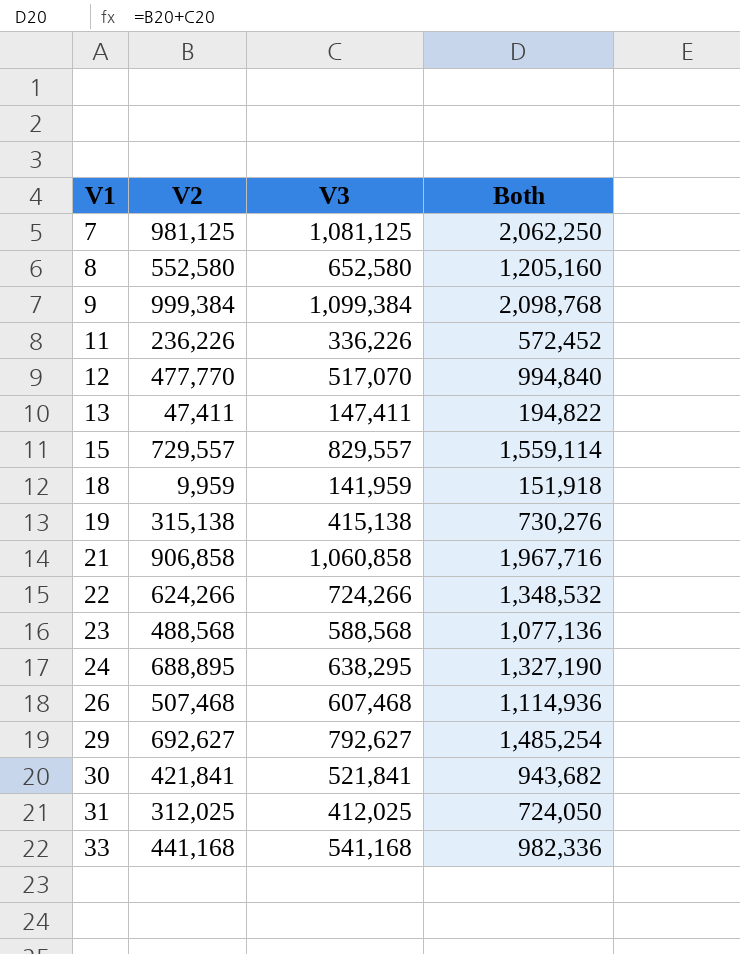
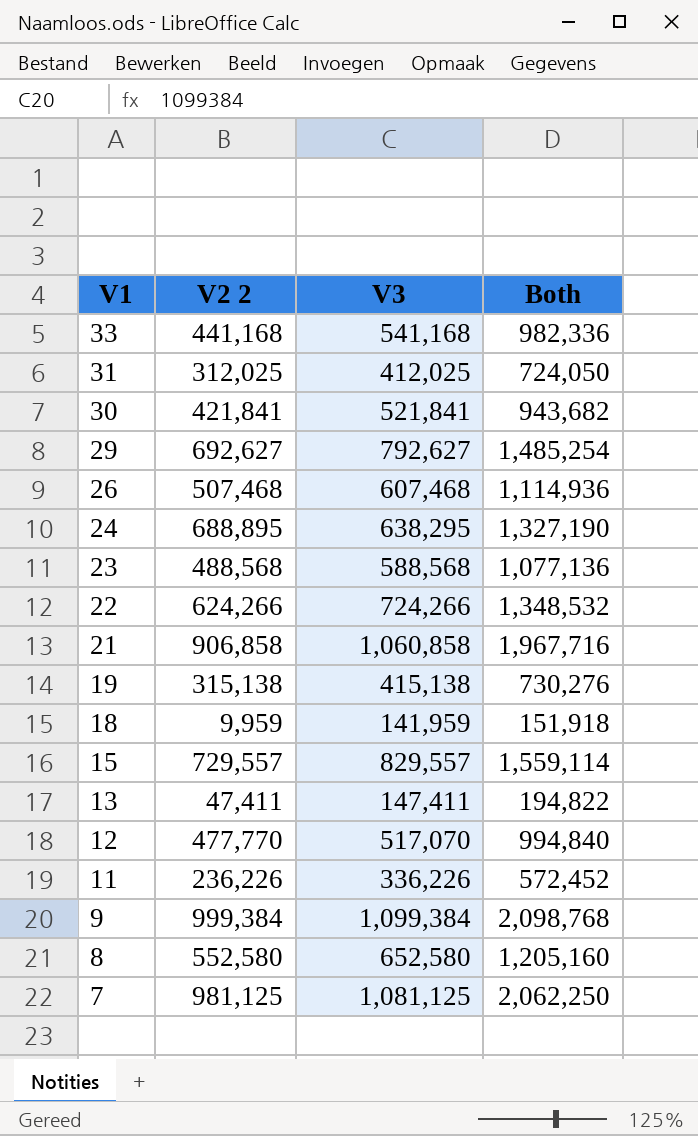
row order: V1 ascending -> V1 descending
column name: V2 -> V2 2

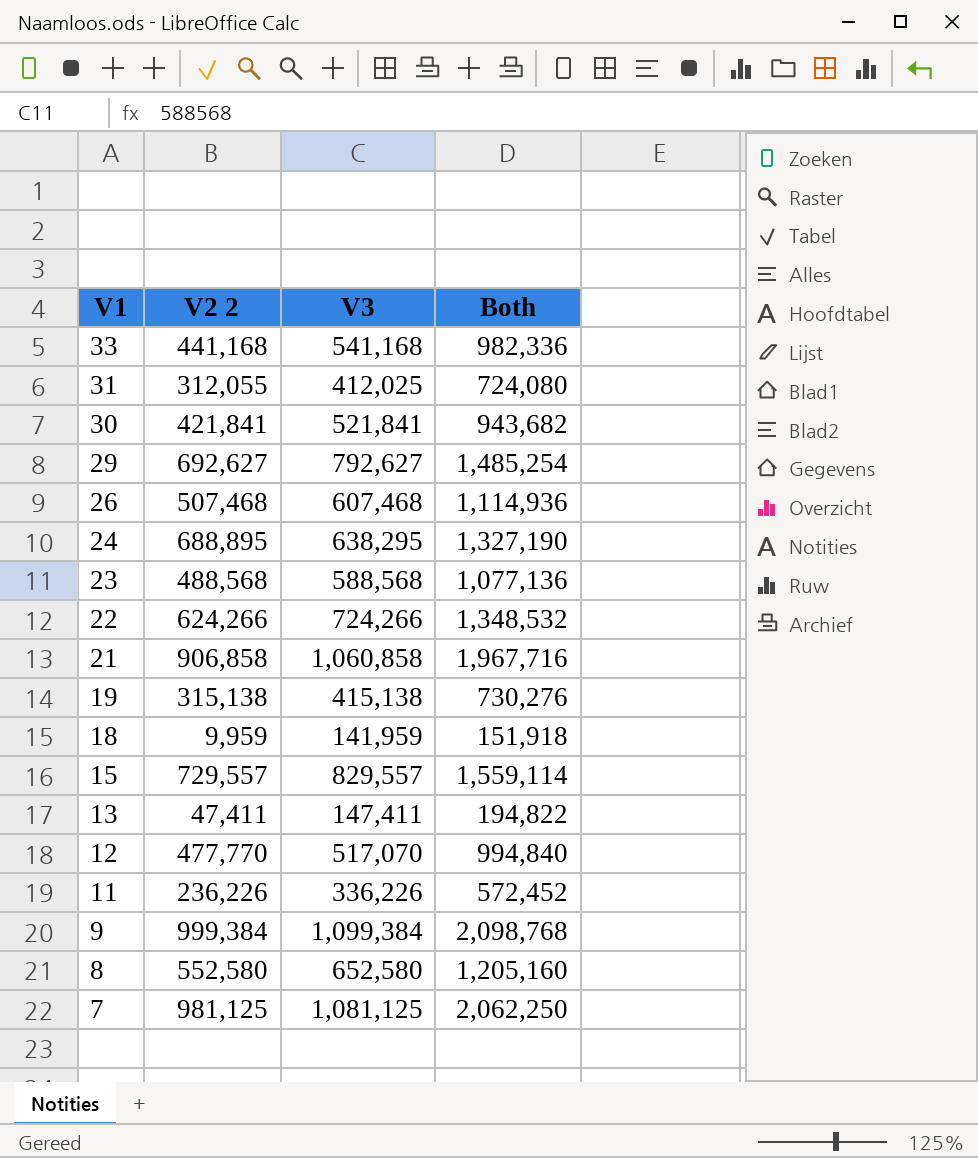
31 | V2 2: 312,025 -> 312,055
31 | Both: 724,050 -> 724,080

